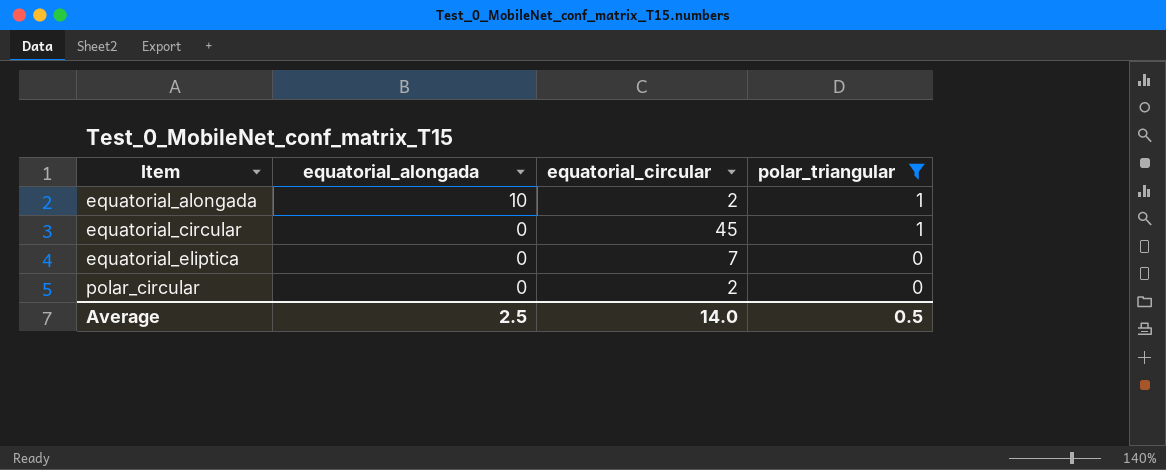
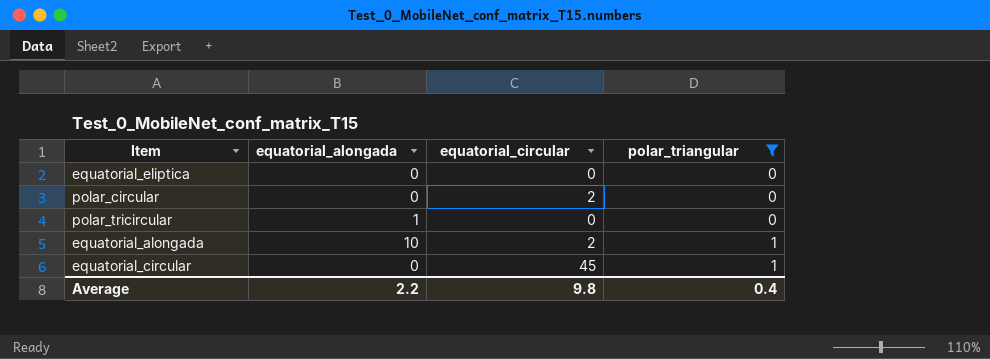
row order: Item ascending -> polar_triangular ascending
equatorial_eliptica | equatorial_circular: 7 -> 0
row polar_tricircular: none -> 1 | 0 | 0
Average | equatorial_alongada: 2.5 -> 2.2
Average | equatorial_circular: 14.0 -> 9.8
Average | polar_triangular: 0.5 -> 0.4

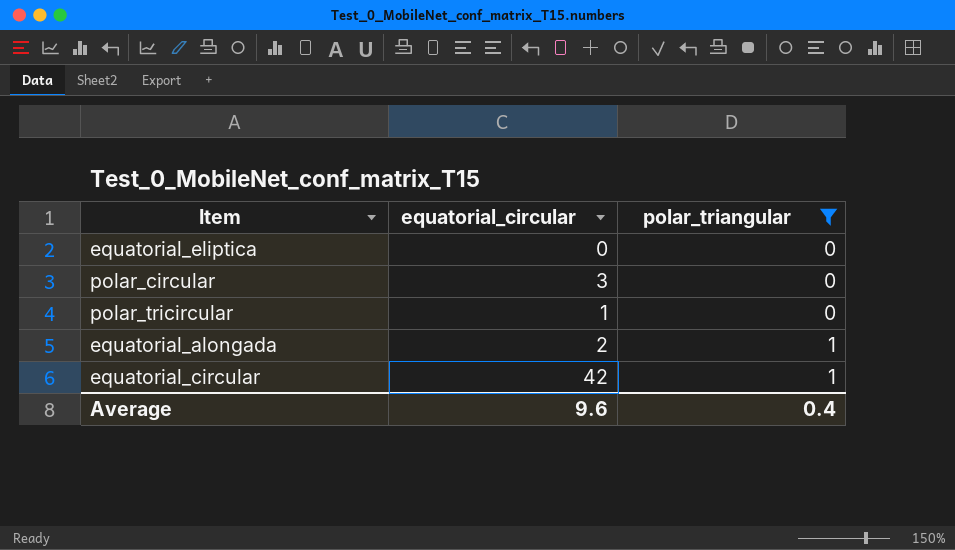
column equatorial_alongada | position: 2 -> none
polar_circular | equatorial_circular: 2 -> 3
polar_tricircular | equatorial_circular: 0 -> 1
equatorial_circular | equatorial_circular: 45 -> 42
Average | equatorial_circular: 9.8 -> 9.6

